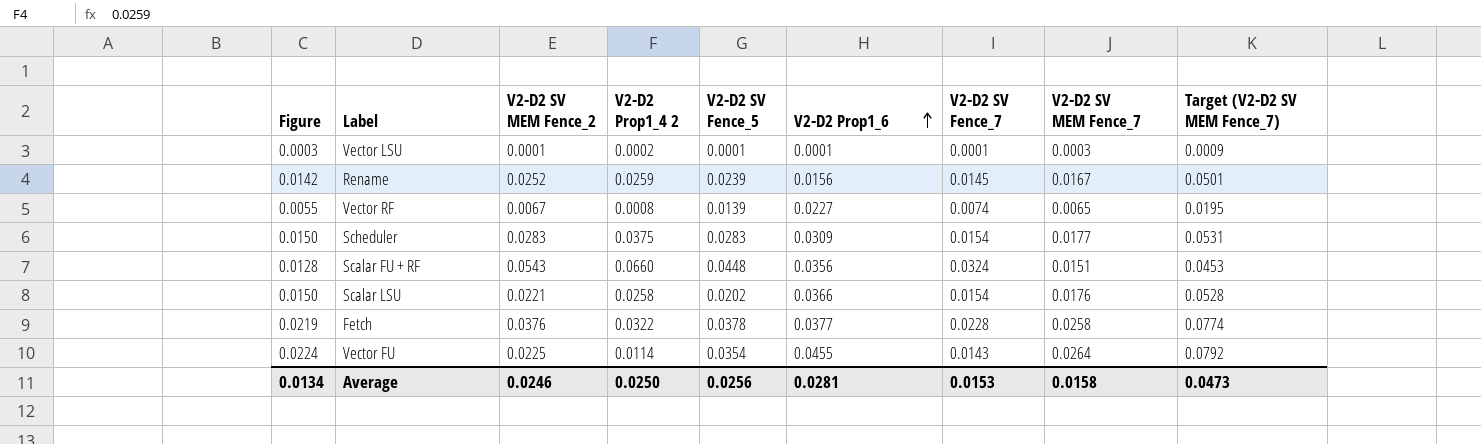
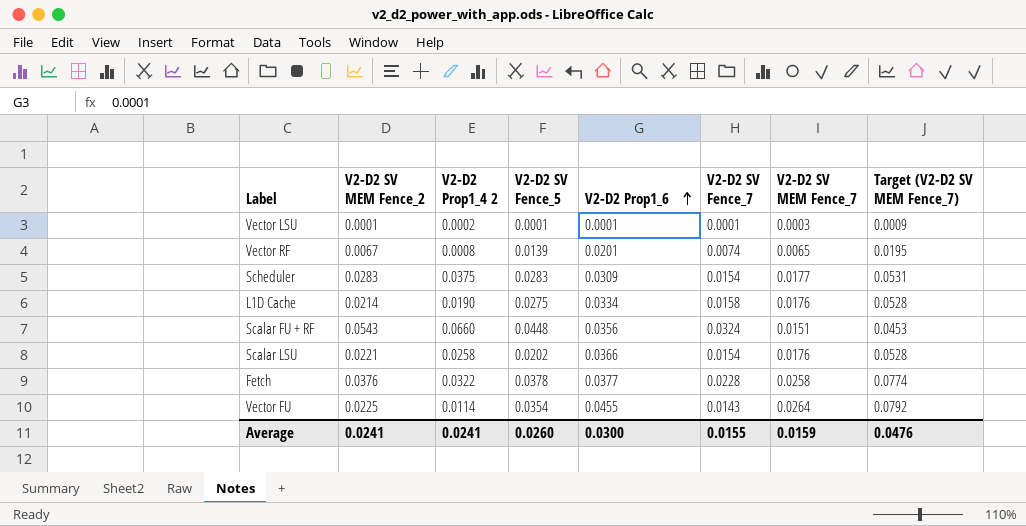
column Figure | formula: [V2-D2 SV MEM Fence_7] * 0.85 -> none
row Rename: 0.0142 | 0.0252 | 0.0259 | 0.0239 | 0.0156 | 0.0145 | 0.0167 | 0.0501 -> none
Vector RF | V2-D2 Prop1_6: 0.0227 -> 0.0201
row L1D Cache: none -> 0.0214 | 0.0190 | 0.0275 | 0.0334 | 0.0158 | 0.0176 | 0.0528
Average | V2-D2 SV MEM Fence_2: 0.0246 -> 0.0241
Average | V2-D2 Prop1_4 2: 0.0250 -> 0.0241
Average | V2-D2 SV Fence_5: 0.0256 -> 0.0260
Average | V2-D2 Prop1_6: 0.0281 -> 0.0300
Average | V2-D2 SV Fence_7: 0.0153 -> 0.0155
Average | V2-D2 SV MEM Fence_7: 0.0158 -> 0.0159
Average | Target (V2-D2 SV MEM Fence_7): 0.0473 -> 0.0476

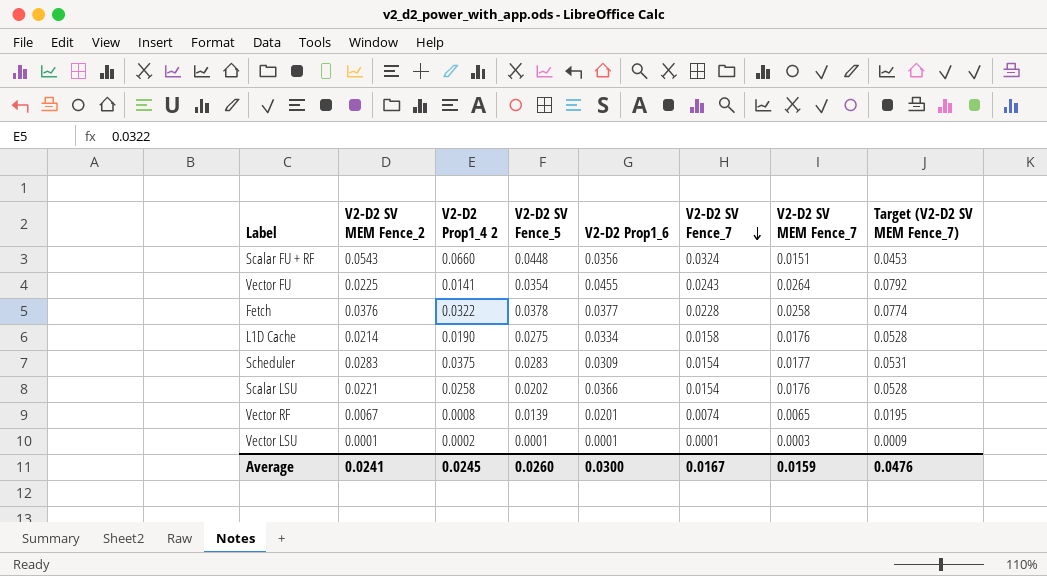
row order: V2-D2 Prop1_6 ascending -> V2-D2 SV Fence_7 descending
Vector FU | V2-D2 Prop1_4 2: 0.0114 -> 0.0141
Vector FU | V2-D2 SV Fence_7: 0.0143 -> 0.0243
Average | V2-D2 Prop1_4 2: 0.0241 -> 0.0245
Average | V2-D2 SV Fence_7: 0.0155 -> 0.0167

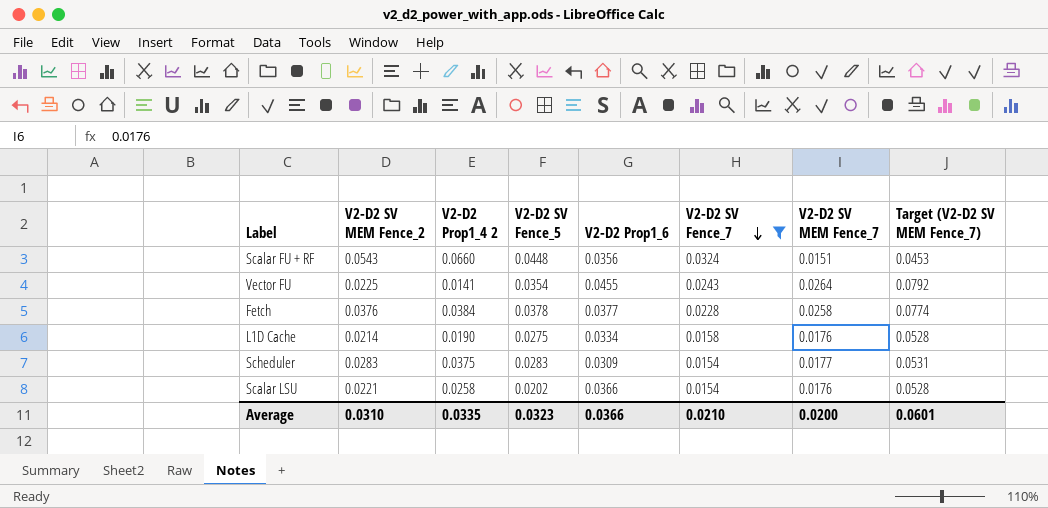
filter: none -> V2-D2 SV Fence_7 >= 0.0154
Fetch | V2-D2 Prop1_4 2: 0.0322 -> 0.0384
Average | V2-D2 SV MEM Fence_2: 0.0241 -> 0.0310
Average | V2-D2 Prop1_4 2: 0.0245 -> 0.0335
Average | V2-D2 SV Fence_5: 0.0260 -> 0.0323
Average | V2-D2 Prop1_6: 0.0300 -> 0.0366
Average | V2-D2 SV Fence_7: 0.0167 -> 0.0210
Average | V2-D2 SV MEM Fence_7: 0.0159 -> 0.0200
Average | Target (V2-D2 SV MEM Fence_7): 0.0476 -> 0.0601

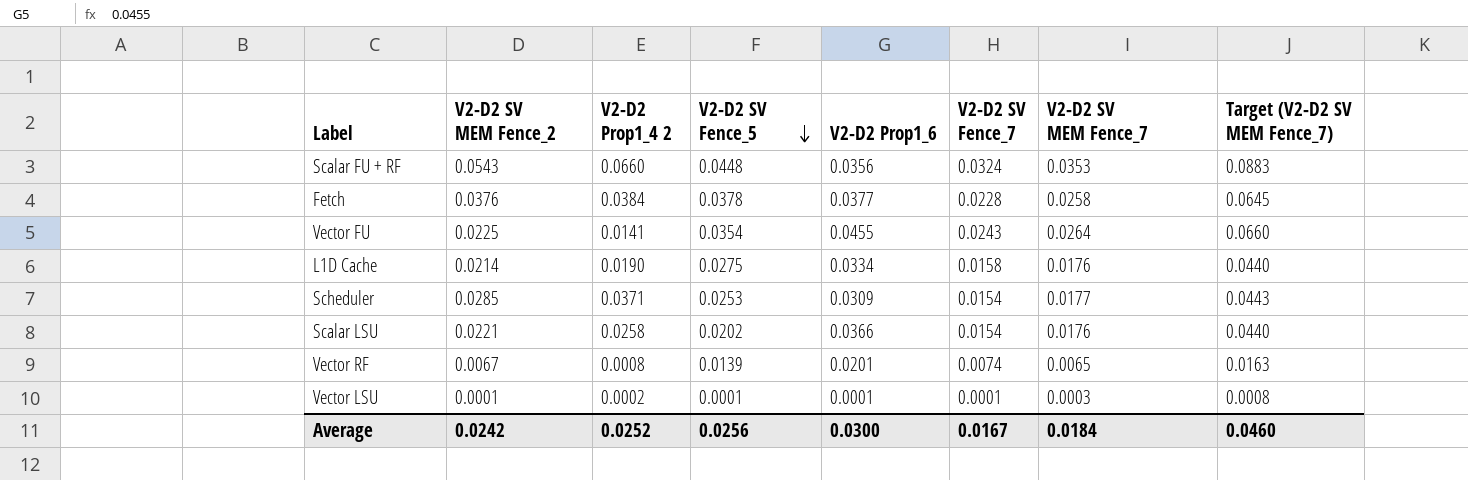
filter: V2-D2 SV Fence_7 >= 0.0154 -> none
row order: V2-D2 SV Fence_7 descending -> V2-D2 SV Fence_5 descending
column Target (V2-D2 SV MEM Fence_7) | formula: [V2-D2 SV MEM Fence_7] * 3 -> [V2-D2 SV MEM Fence_7] * 2.5
Scalar FU + RF | V2-D2 SV MEM Fence_7: 0.0151 -> 0.0353
Scheduler | V2-D2 SV MEM Fence_2: 0.0283 -> 0.0285
Scheduler | V2-D2 Prop1_4 2: 0.0375 -> 0.0371
Scheduler | V2-D2 SV Fence_5: 0.0283 -> 0.0253
Average | V2-D2 SV MEM Fence_2: 0.0310 -> 0.0242
Average | V2-D2 Prop1_4 2: 0.0335 -> 0.0252
Average | V2-D2 SV Fence_5: 0.0323 -> 0.0256
Average | V2-D2 Prop1_6: 0.0366 -> 0.0300
Average | V2-D2 SV Fence_7: 0.0210 -> 0.0167
Average | V2-D2 SV MEM Fence_7: 0.0200 -> 0.0184
Average | Target (V2-D2 SV MEM Fence_7): 0.0601 -> 0.0460

